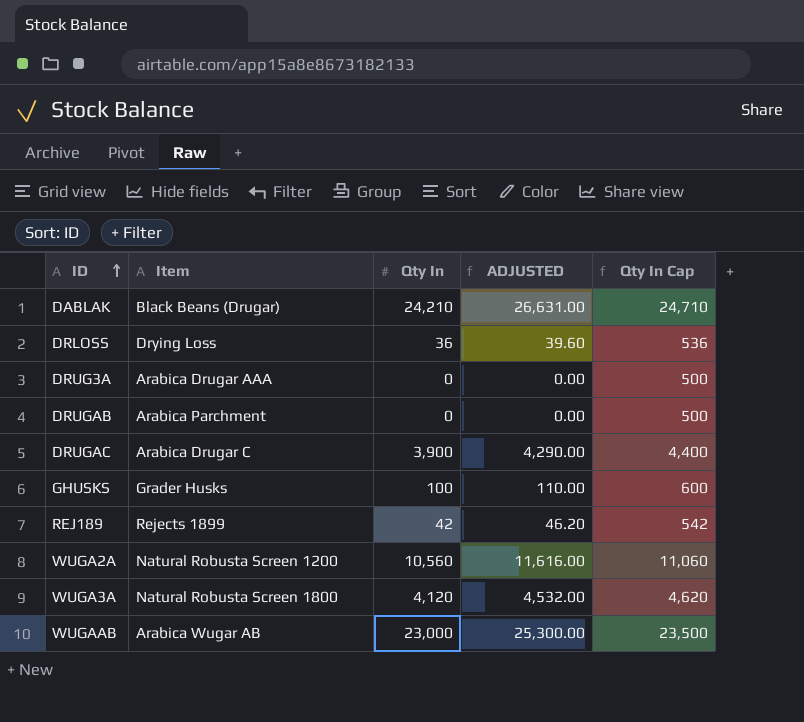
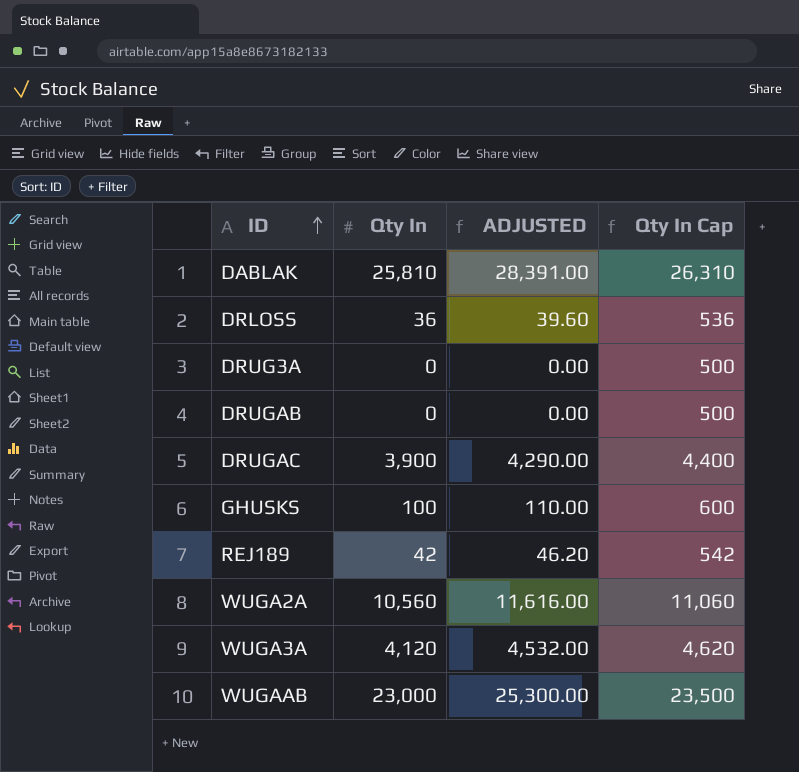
column Item | position: 2 -> none
DABLAK | Qty In: 24,210 -> 25,810
DABLAK | ADJUSTED: 26,631.00 -> 28,391.00
DABLAK | Qty In Cap: 24,710 -> 26,310

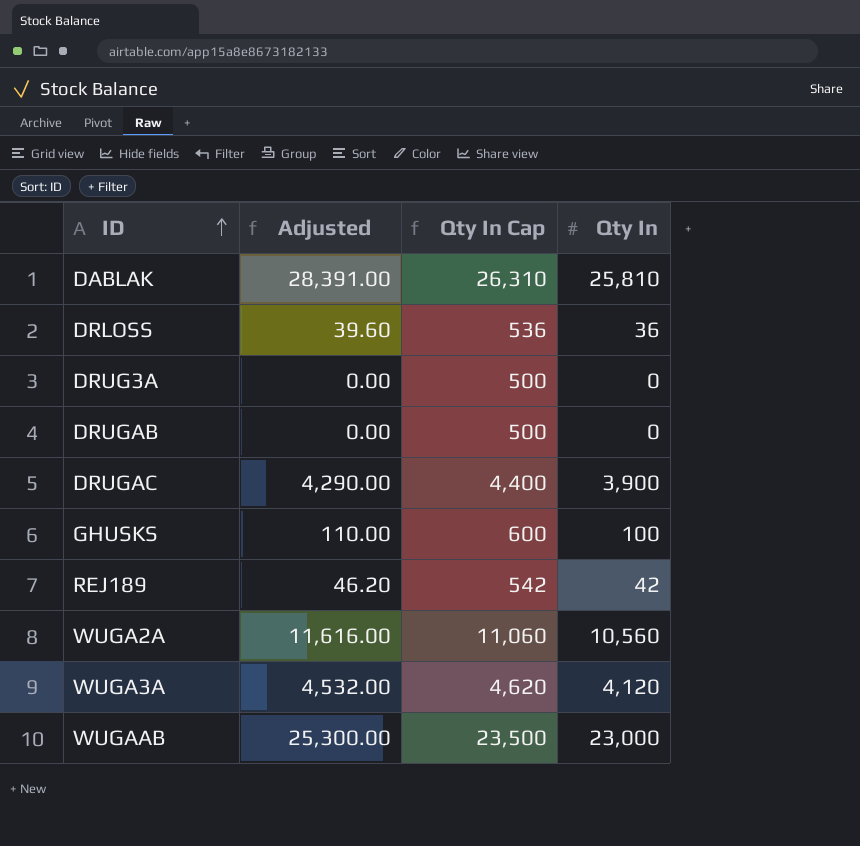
column name: ADJUSTED -> Adjusted
column Qty In | position: 2 -> 4

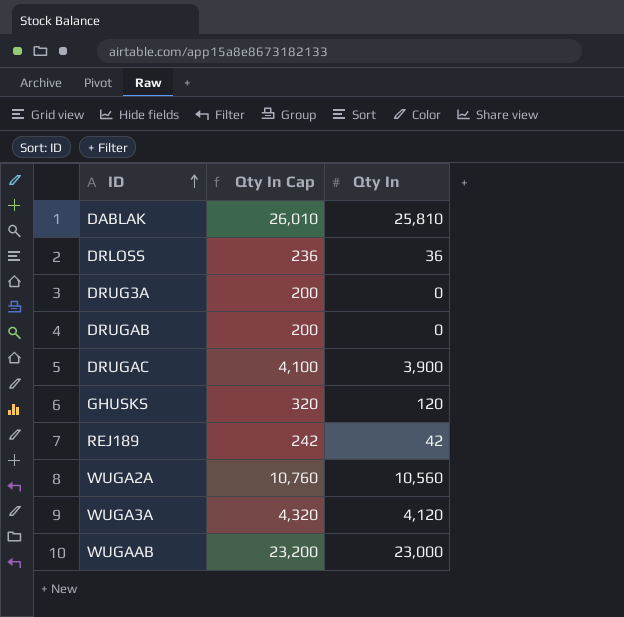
column Adjusted | formula: [Qty In] * 1.1 -> none
column Qty In Cap | formula: [Qty In] + 500 -> [Qty In] + 200
GHUSKS | Qty In: 100 -> 120

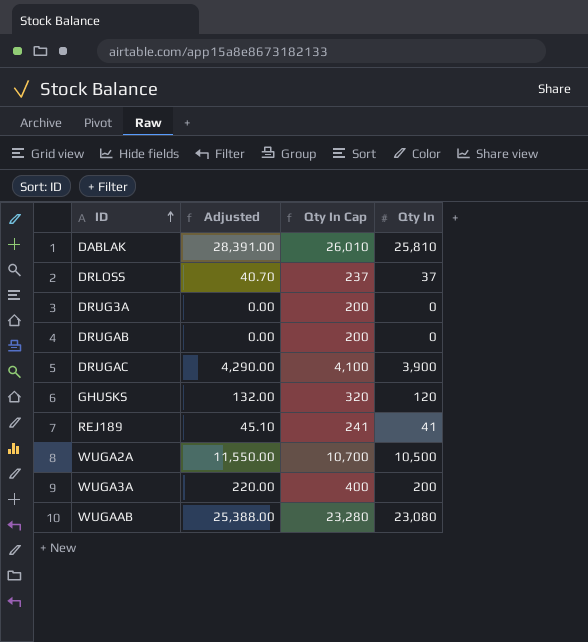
column Adjusted | formula: none -> [Qty In] * 1.1
DRLOSS | Qty In Cap: 236 -> 237
DRLOSS | Qty In: 36 -> 37
REJ189 | Qty In Cap: 242 -> 241
REJ189 | Qty In: 42 -> 41
WUGA2A | Qty In Cap: 10,760 -> 10,700
WUGA2A | Qty In: 10,560 -> 10,500
WUGA3A | Qty In Cap: 4,320 -> 400
WUGA3A | Qty In: 4,120 -> 200
WUGAAB | Qty In Cap: 23,200 -> 23,280
WUGAAB | Qty In: 23,000 -> 23,080

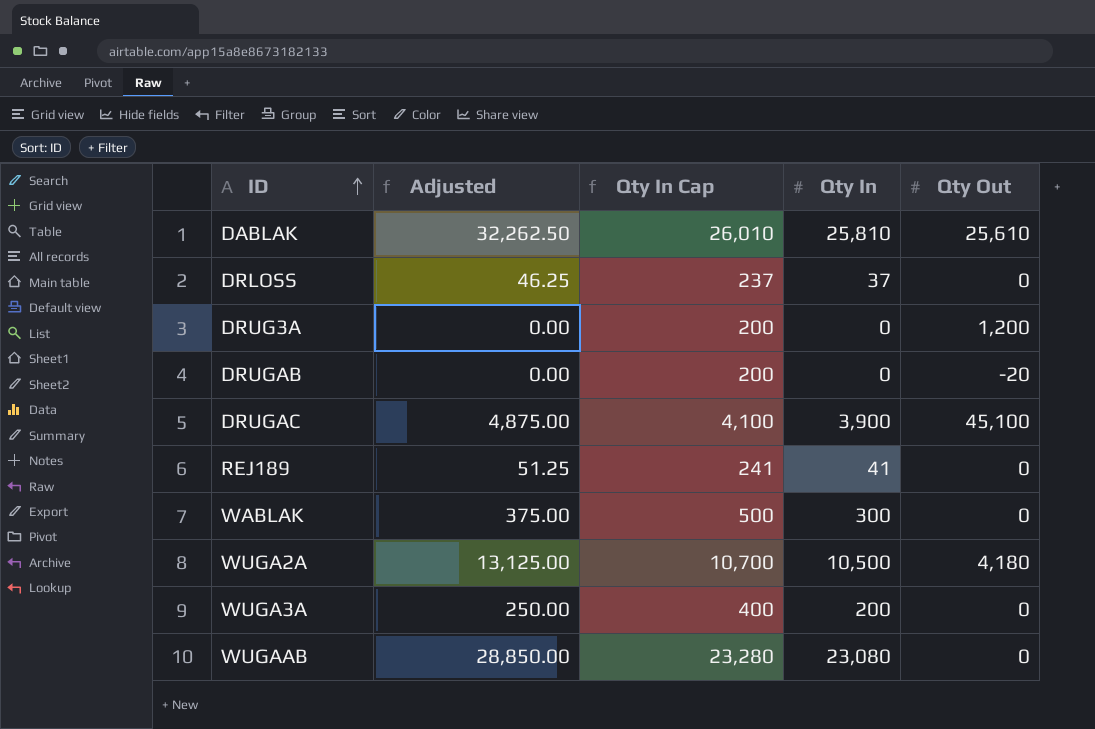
column Adjusted | formula: [Qty In] * 1.1 -> [Qty In] * 1.25
column Qty Out | position: none -> 5
row GHUSKS: 132.00 | 320 | 120 -> none
row WABLAK: none -> 375.00 | 500 | 300 | 0

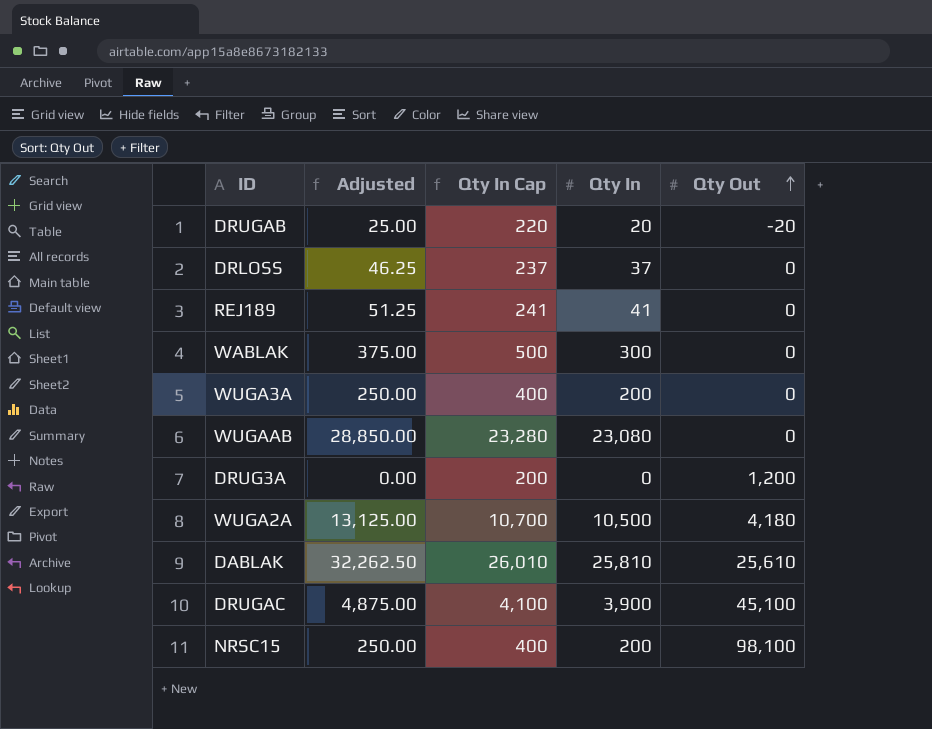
row order: ID ascending -> Qty Out ascending
DRUGAB | Adjusted: 0.00 -> 25.00
DRUGAB | Qty In Cap: 200 -> 220
DRUGAB | Qty In: 0 -> 20
row NRSC15: none -> 250.00 | 400 | 200 | 98,100

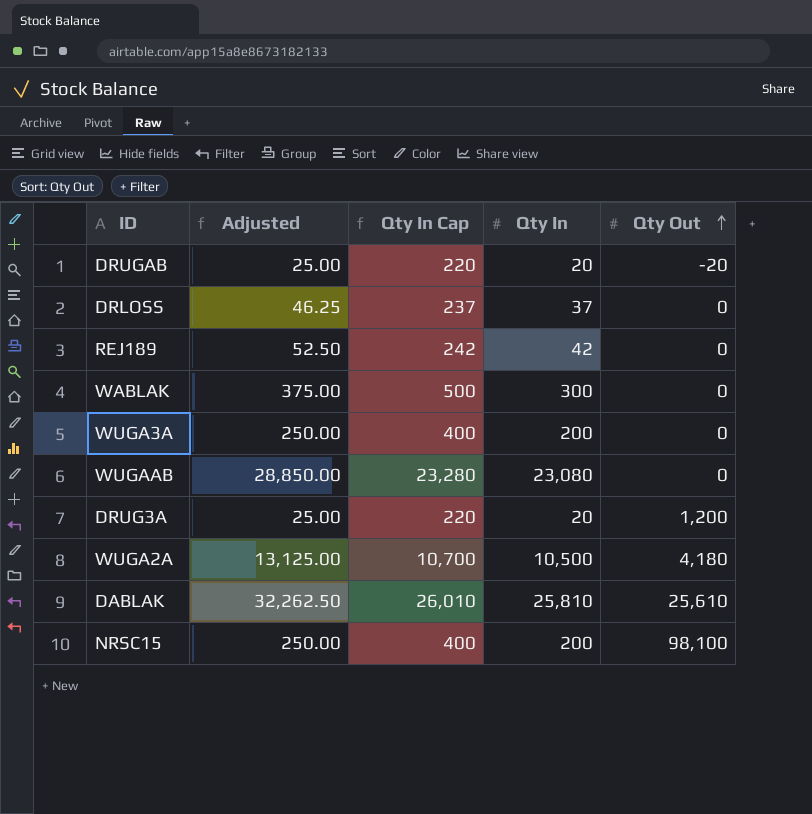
row DRUGAC: 4,875.00 | 4,100 | 3,900 | 45,100 -> none
REJ189 | Adjusted: 51.25 -> 52.50
REJ189 | Qty In Cap: 241 -> 242
REJ189 | Qty In: 41 -> 42
DRUG3A | Adjusted: 0.00 -> 25.00
DRUG3A | Qty In Cap: 200 -> 220
DRUG3A | Qty In: 0 -> 20

